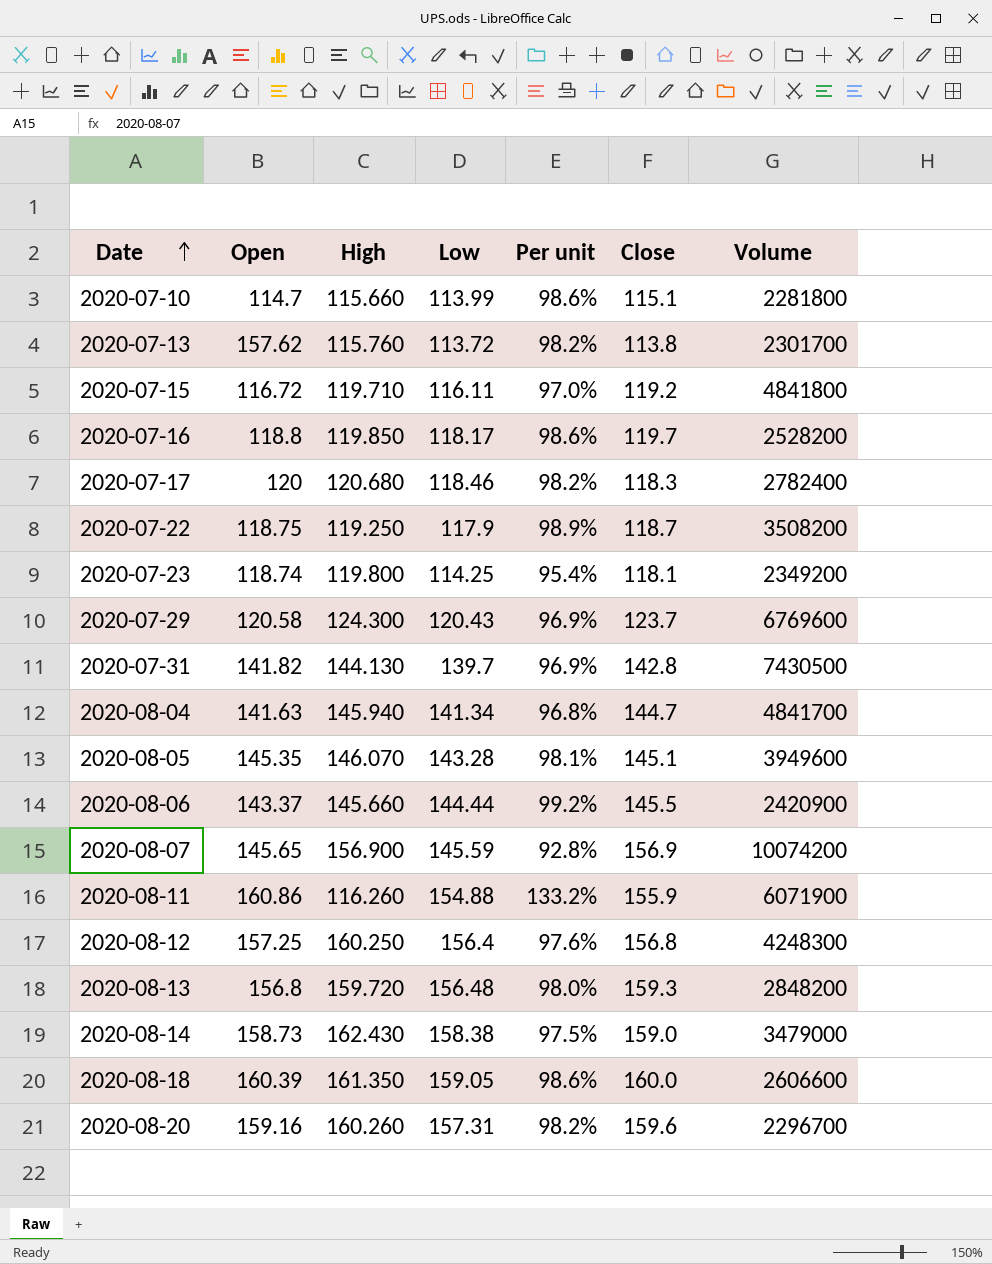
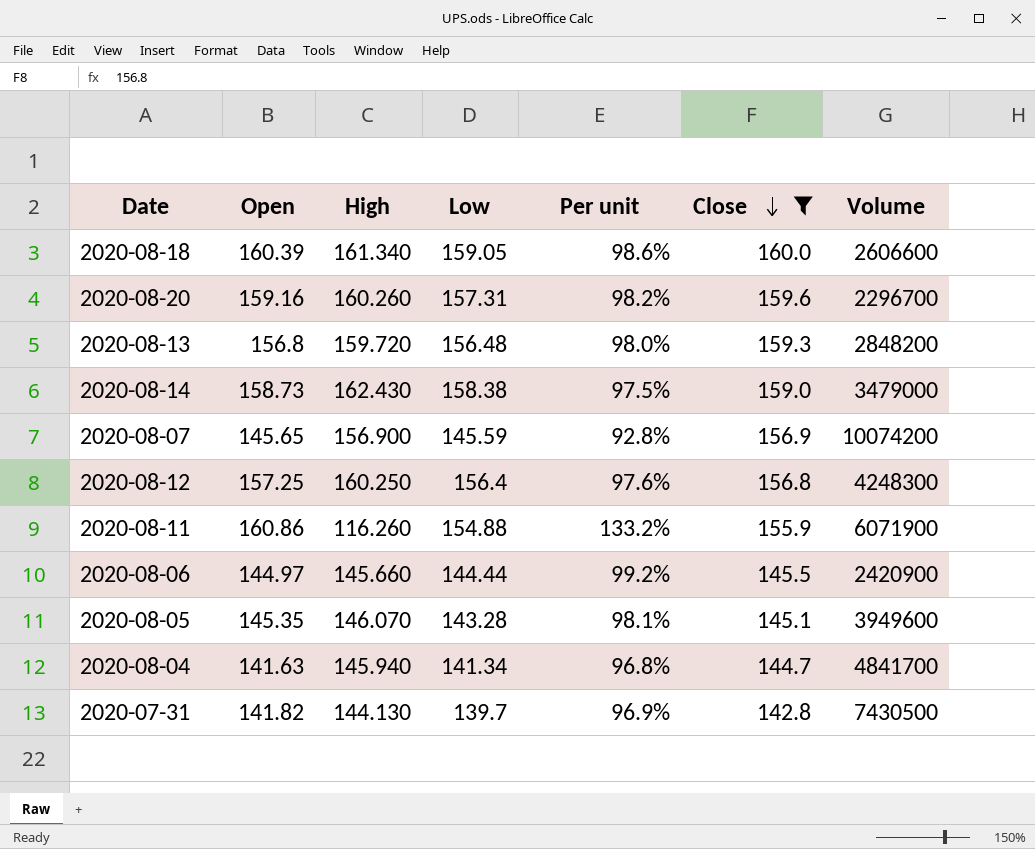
filter: none -> Close >= 142.8
row order: Date ascending -> Close descending
2020-08-18 | High: 161.350 -> 161.340
2020-08-06 | Open: 143.37 -> 144.97

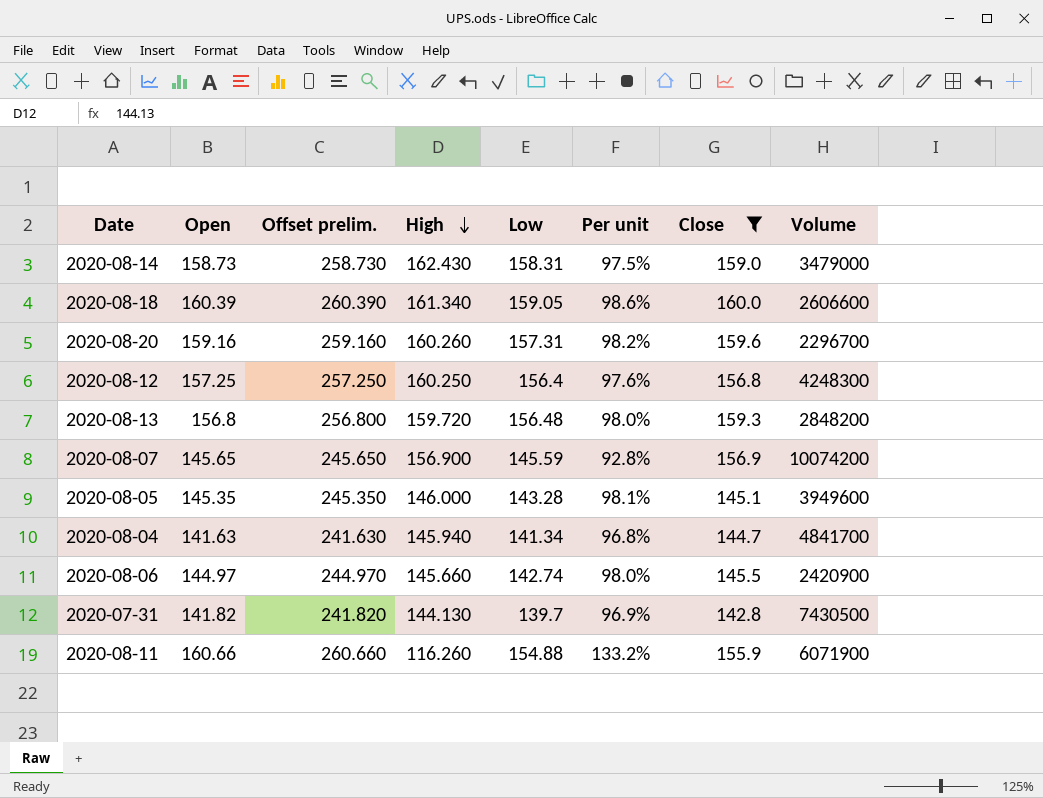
row order: Close descending -> High descending
column Offset prelim. | formula: none -> [Open] + 100
2020-08-14 | Low: 158.38 -> 158.31
2020-08-05 | High: 146.070 -> 146.000
2020-08-06 | Low: 144.44 -> 142.74
2020-08-06 | Per unit: 99.2% -> 98.0%
2020-08-11 | Open: 160.86 -> 160.66

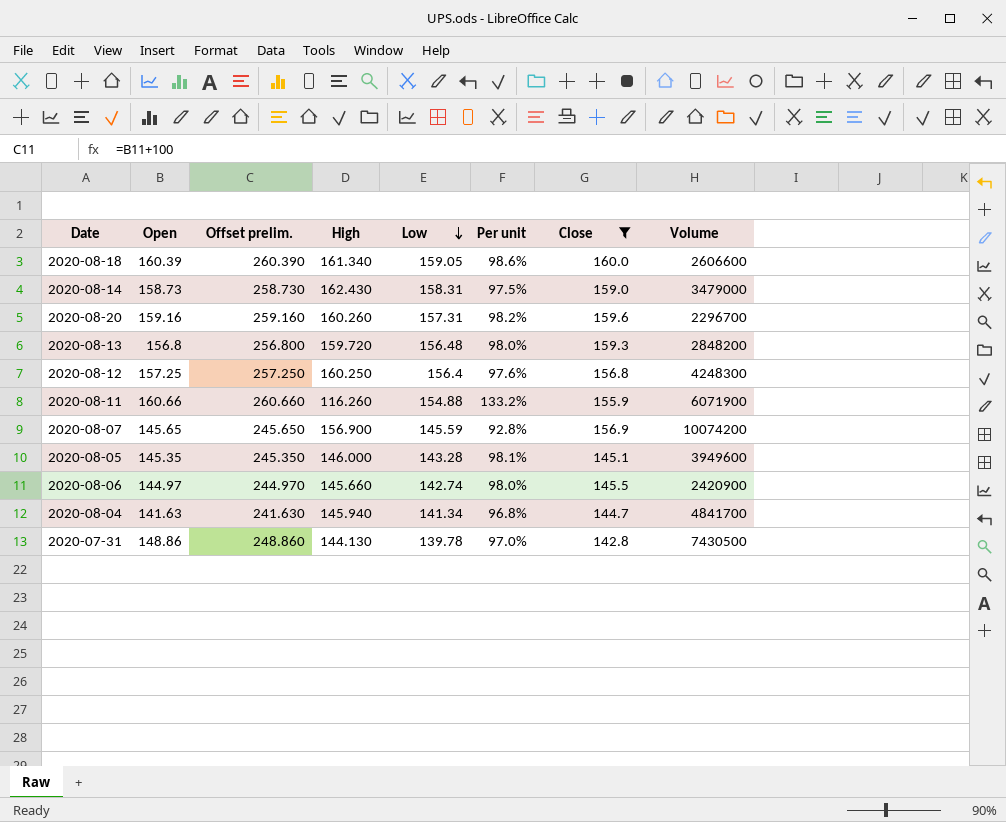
row order: High descending -> Low descending
2020-07-31 | Open: 141.82 -> 148.86
2020-07-31 | Offset prelim.: 241.820 -> 248.860
2020-07-31 | Low: 139.7 -> 139.78
2020-07-31 | Per unit: 96.9% -> 97.0%

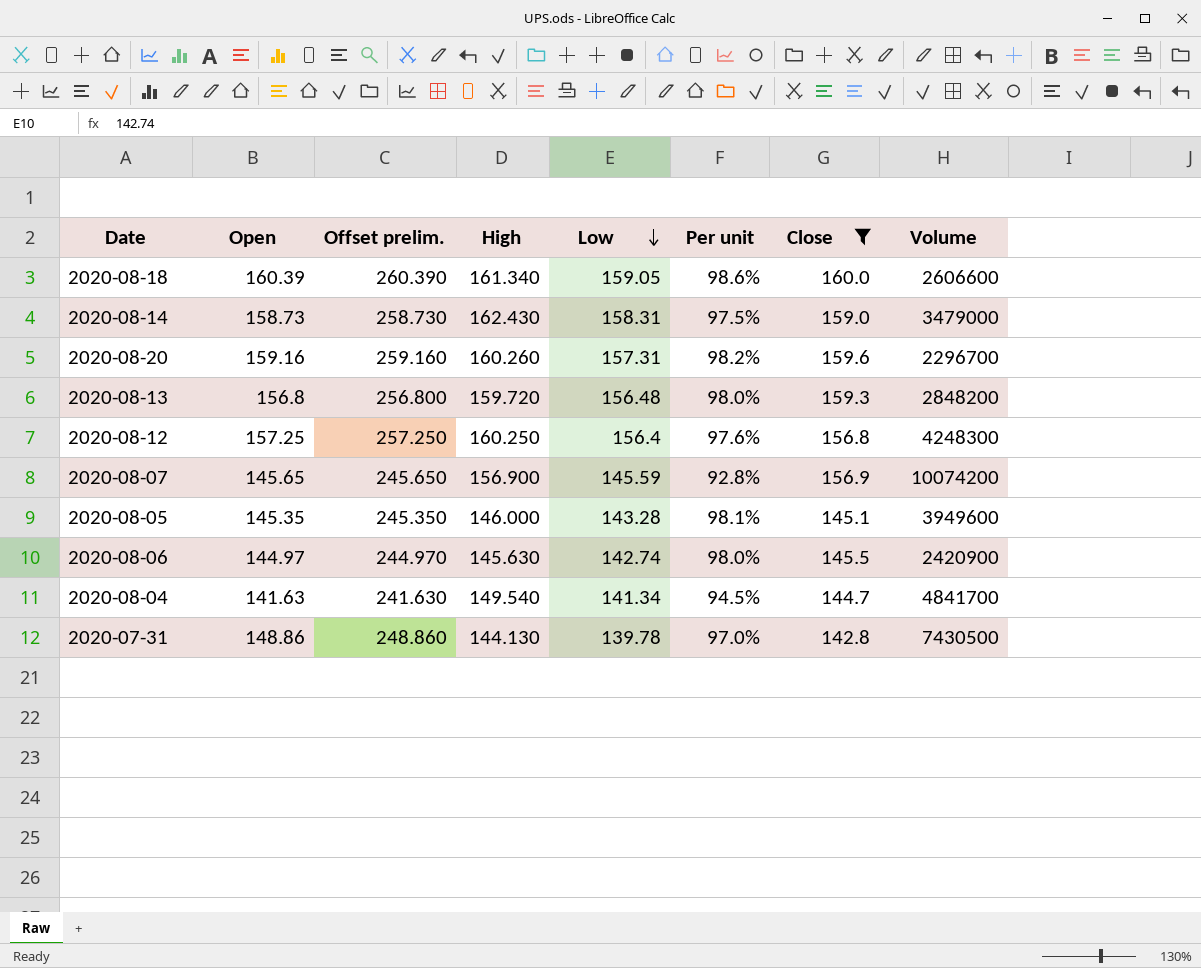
row 2020-08-11: 160.66 | 260.660 | 116.260 | 154.88 | 133.2% | 155.9 | 6071900 -> none
2020-08-06 | High: 145.660 -> 145.630
2020-08-04 | High: 145.940 -> 149.540
2020-08-04 | Per unit: 96.8% -> 94.5%

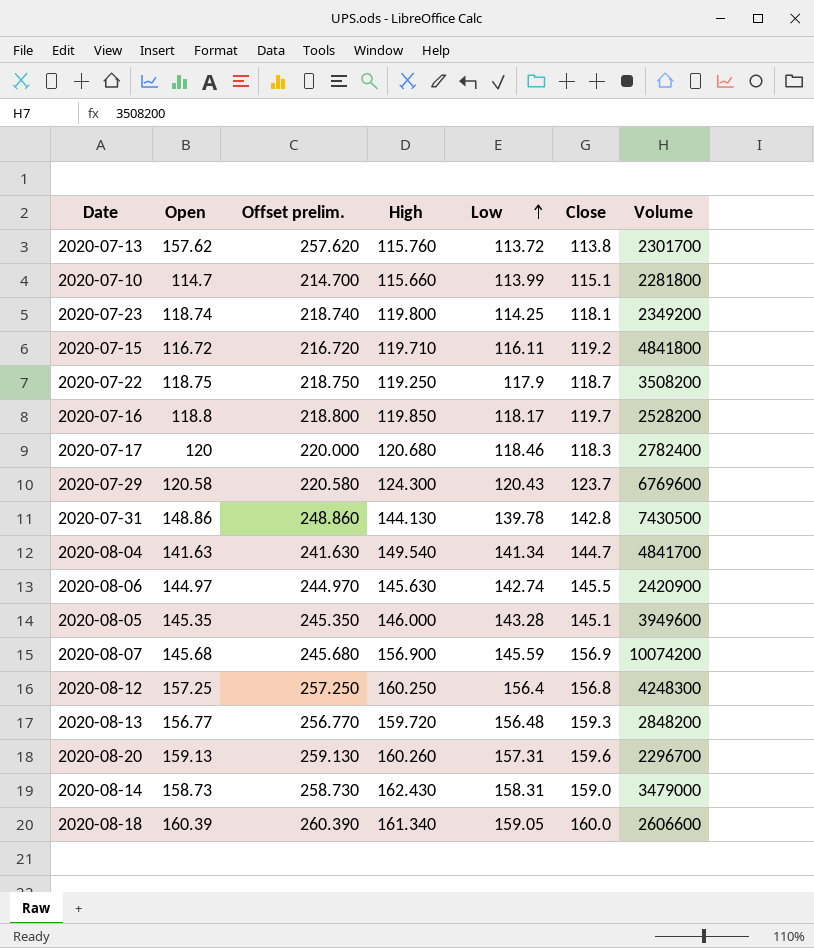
filter: Close >= 142.8 -> none
row order: Low descending -> Low ascending
column Per unit | formula: [Low] / [High] -> none
2020-08-07 | Open: 145.65 -> 145.68
2020-08-07 | Offset prelim.: 245.650 -> 245.680
2020-08-13 | Open: 156.8 -> 156.77
2020-08-13 | Offset prelim.: 256.800 -> 256.770
2020-08-20 | Open: 159.16 -> 159.13
2020-08-20 | Offset prelim.: 259.160 -> 259.130

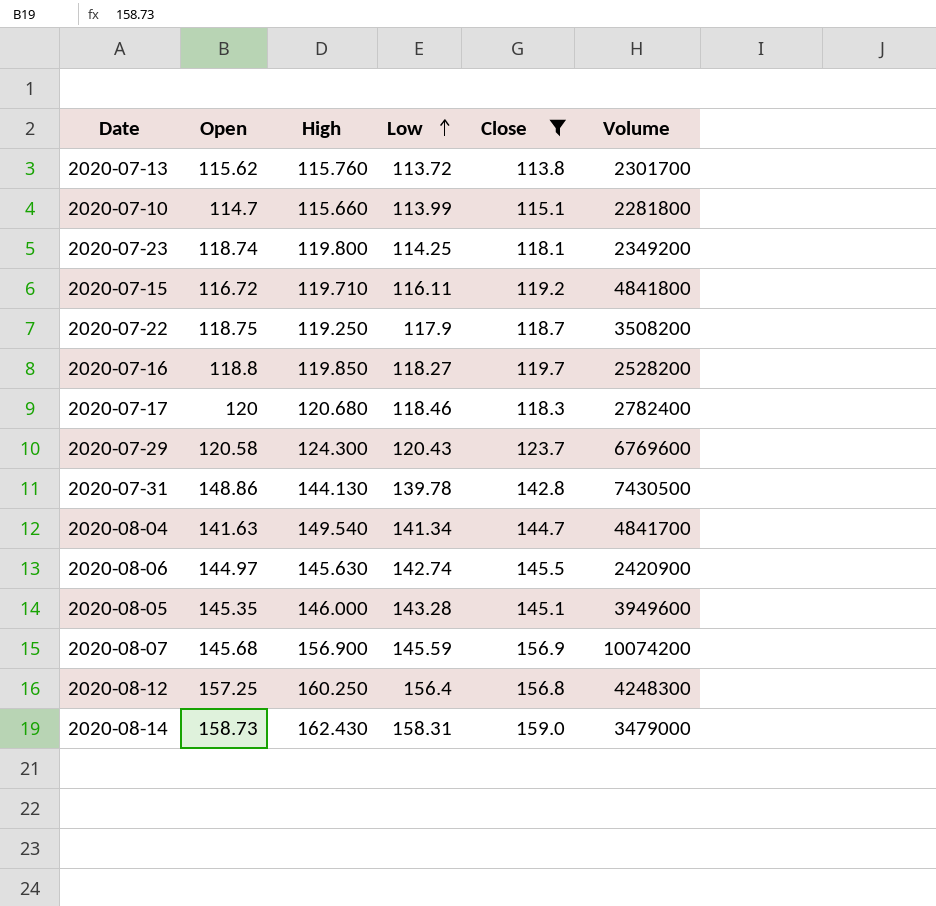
filter: none -> Close <= 159.0
column Offset prelim. | formula: [Open] + 100 -> none
2020-07-13 | Open: 157.62 -> 115.62
2020-07-16 | Low: 118.17 -> 118.27

